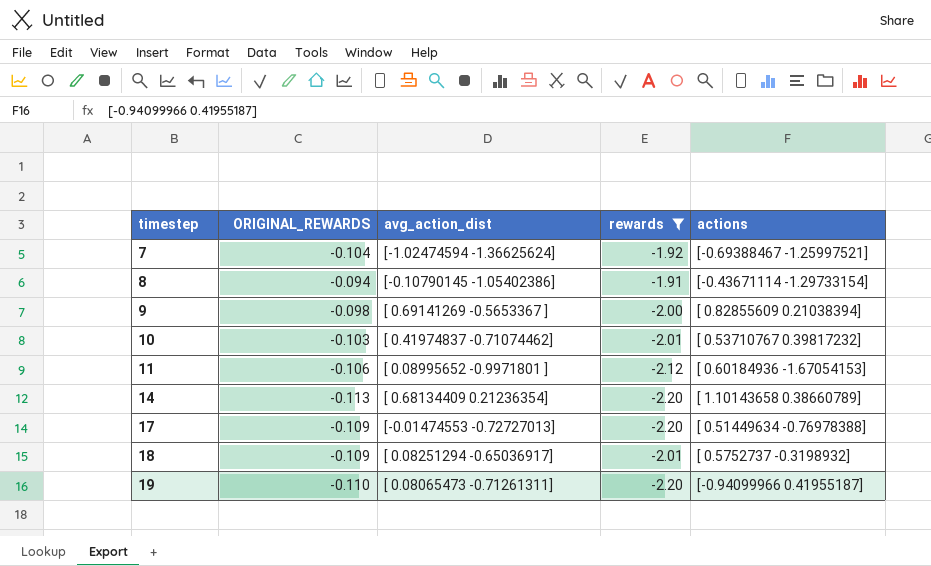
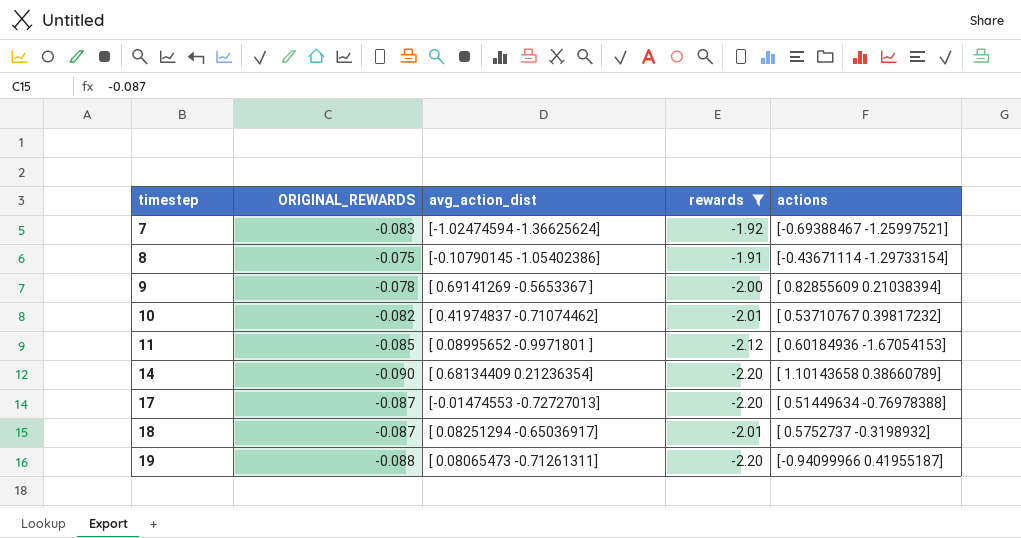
7 | ORIGINAL_REWARDS: -0.104 -> -0.083
8 | ORIGINAL_REWARDS: -0.094 -> -0.075
9 | ORIGINAL_REWARDS: -0.098 -> -0.078
10 | ORIGINAL_REWARDS: -0.103 -> -0.082
11 | ORIGINAL_REWARDS: -0.106 -> -0.085
14 | ORIGINAL_REWARDS: -0.113 -> -0.090
17 | ORIGINAL_REWARDS: -0.109 -> -0.087
18 | ORIGINAL_REWARDS: -0.109 -> -0.087
19 | ORIGINAL_REWARDS: -0.110 -> -0.088

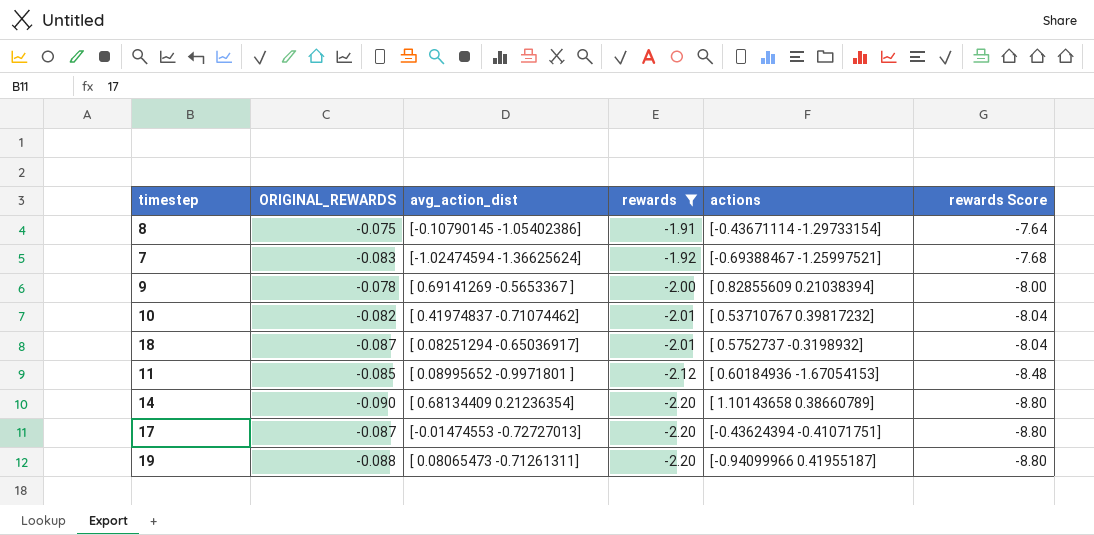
row order: timestep ascending -> rewards descending
column rewards Score | formula: none -> [rewards] * 4
17 | actions: [ 0.51449634 -0.76978388] -> [-0.43624394 -0.41071751]

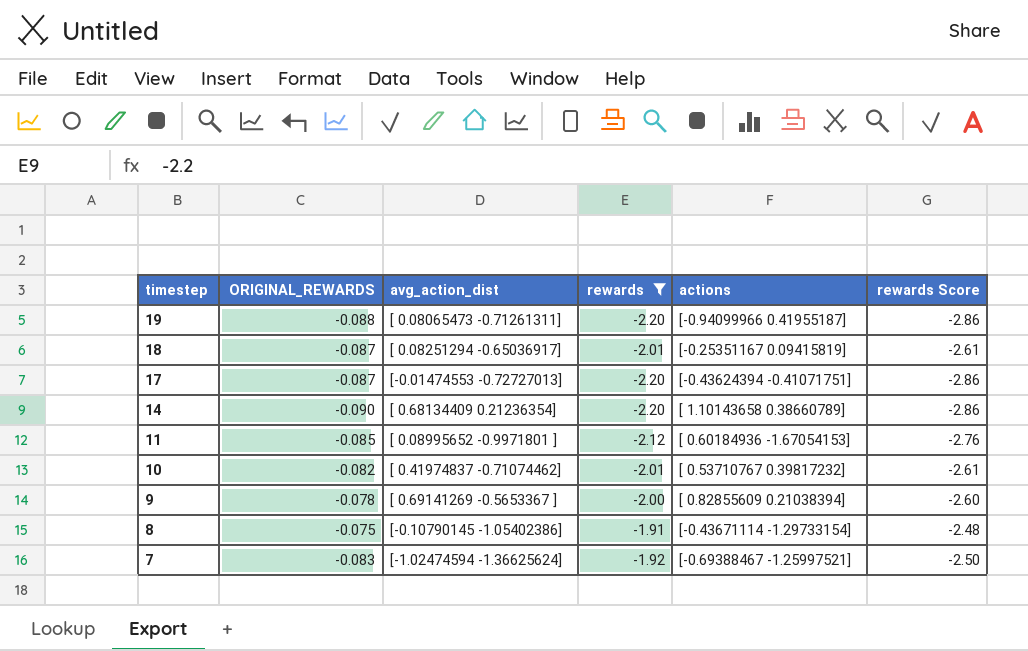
row order: rewards descending -> timestep descending
column rewards Score | formula: [rewards] * 4 -> [rewards] * 1.3
18 | actions: [ 0.5752737 -0.3198932] -> [-0.25351167 0.09415819]

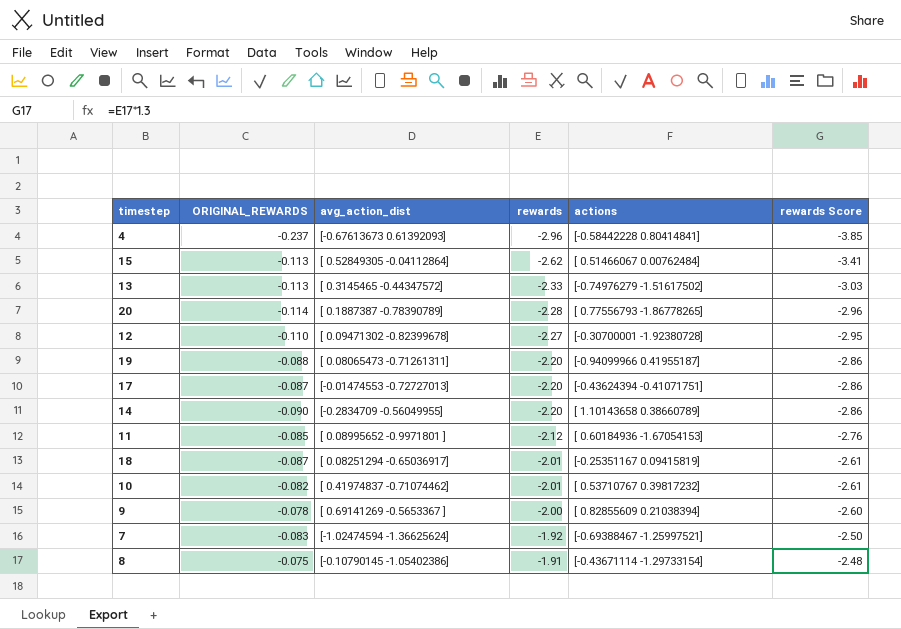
filter: rewards >= -2.20 -> none
row order: timestep descending -> rewards ascending
14 | avg_action_dist: [ 0.68134409 0.21236354] -> [-0.2834709 -0.56049955]

